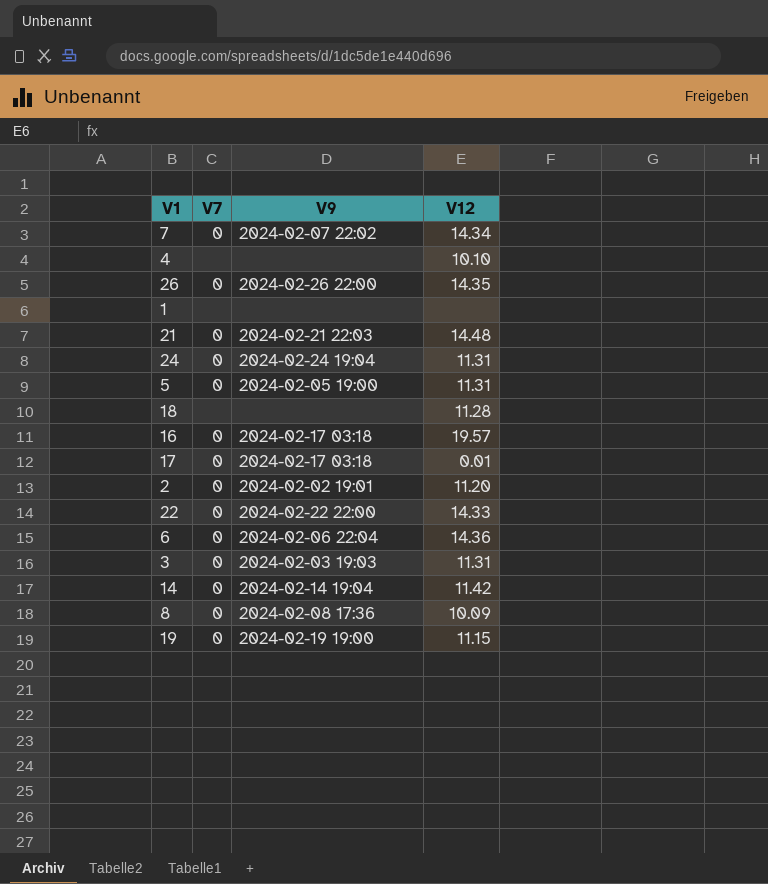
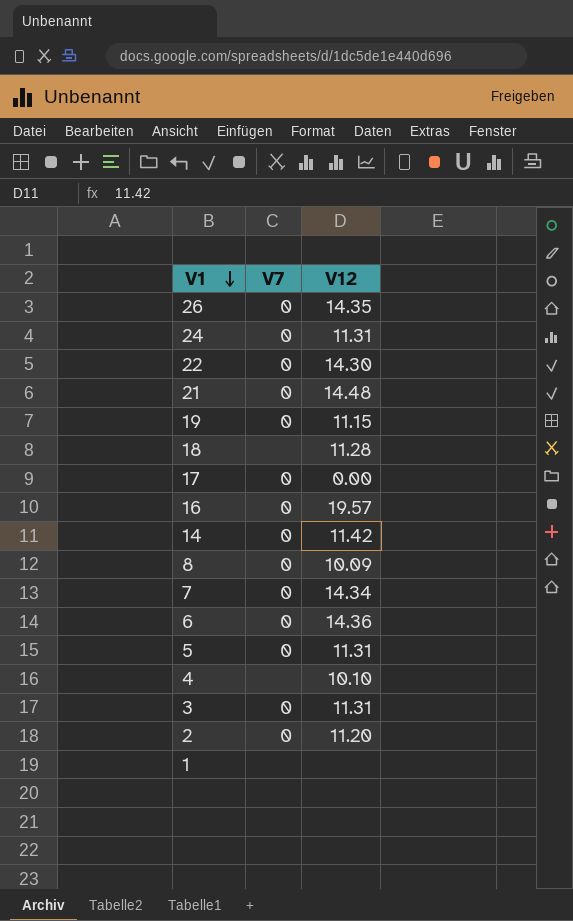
row order: none -> V1 descending
column V9 | position: 3 -> none
22 | V12: 14.33 -> 14.30
17 | V12: 0.01 -> 0.00

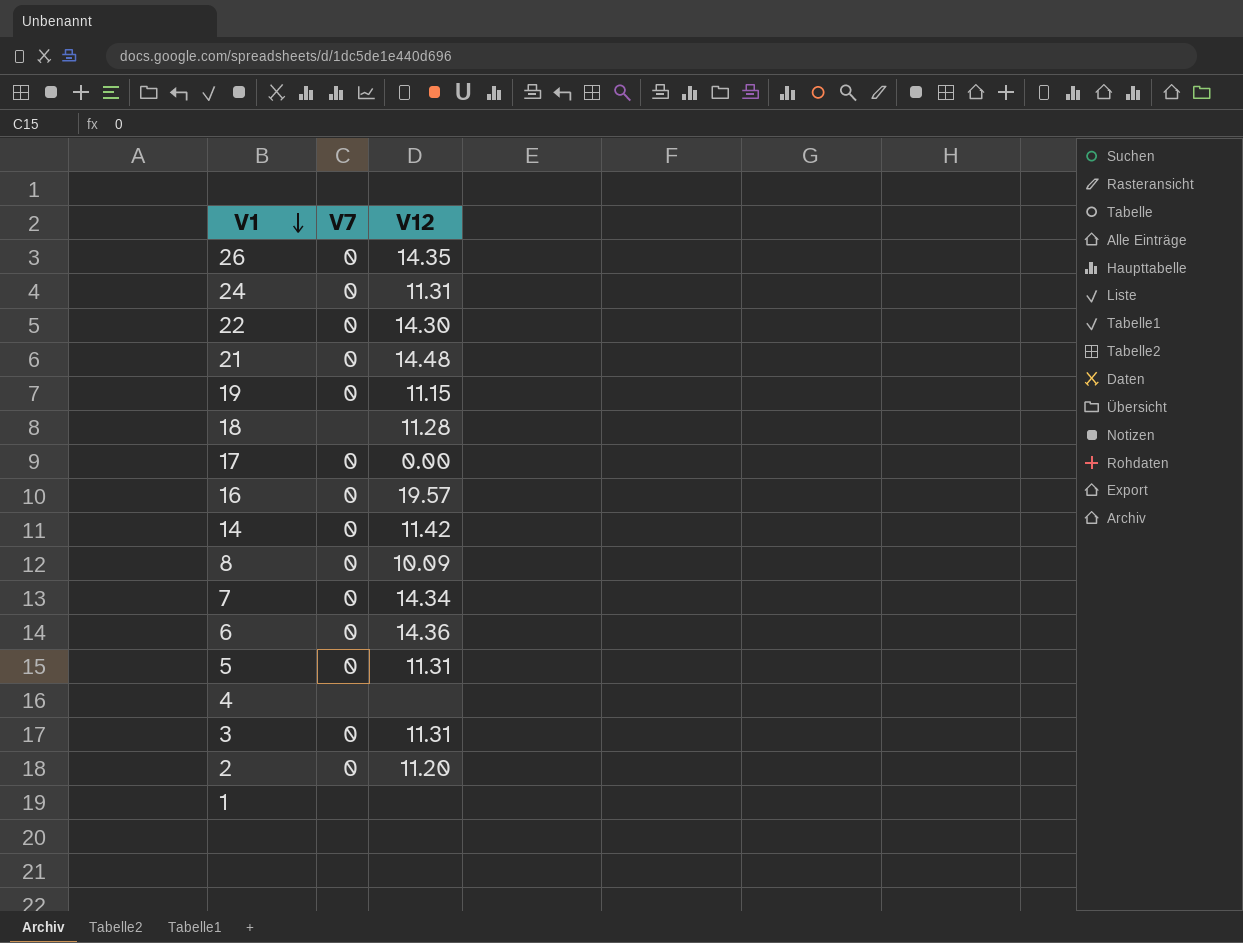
4 | V12: 10.10 -> none

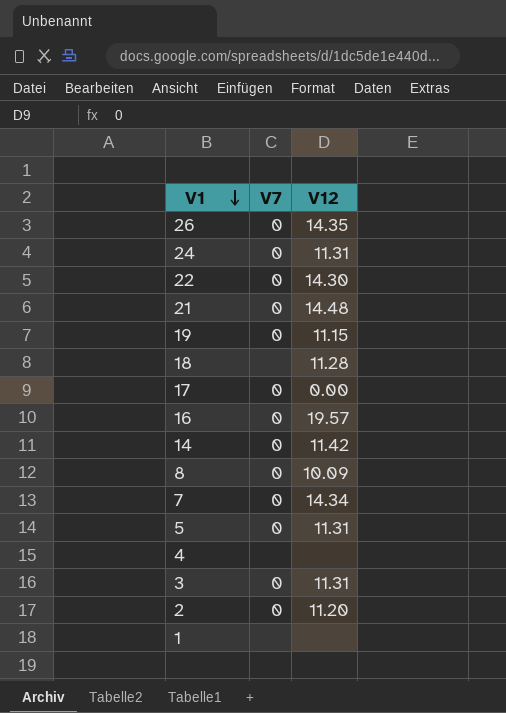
row 6: 0 | 14.36 -> none

